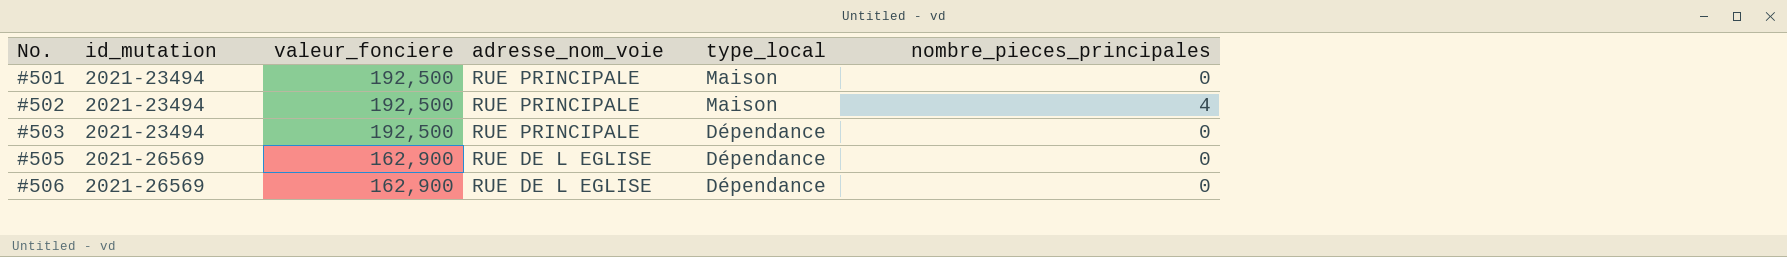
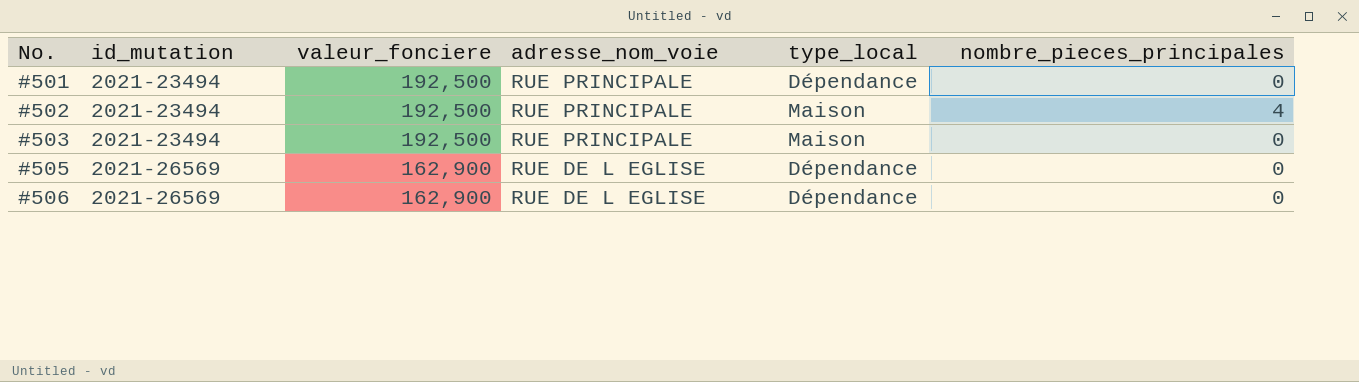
#501 | type_local: Maison -> Dépendance
#503 | type_local: Dépendance -> Maison

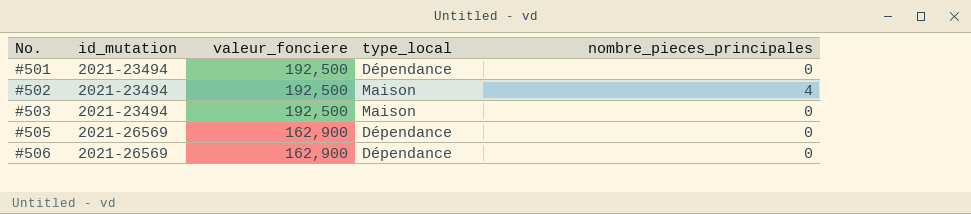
column adresse_nom_voie | position: 4 -> none

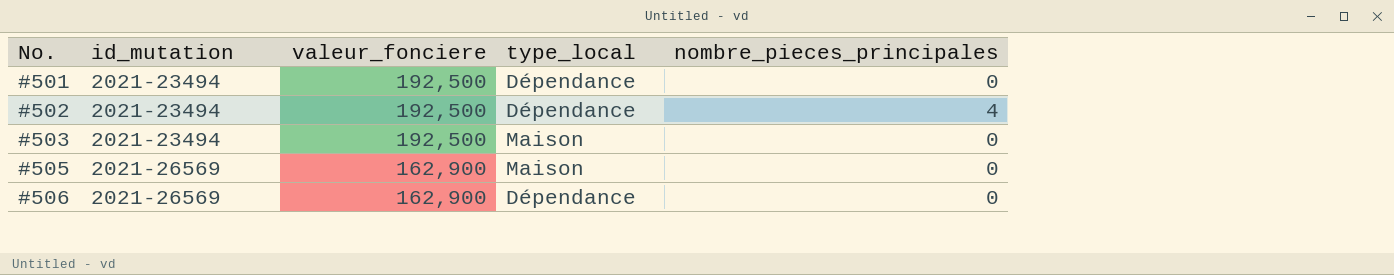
#502 | type_local: Maison -> Dépendance
#505 | type_local: Dépendance -> Maison

